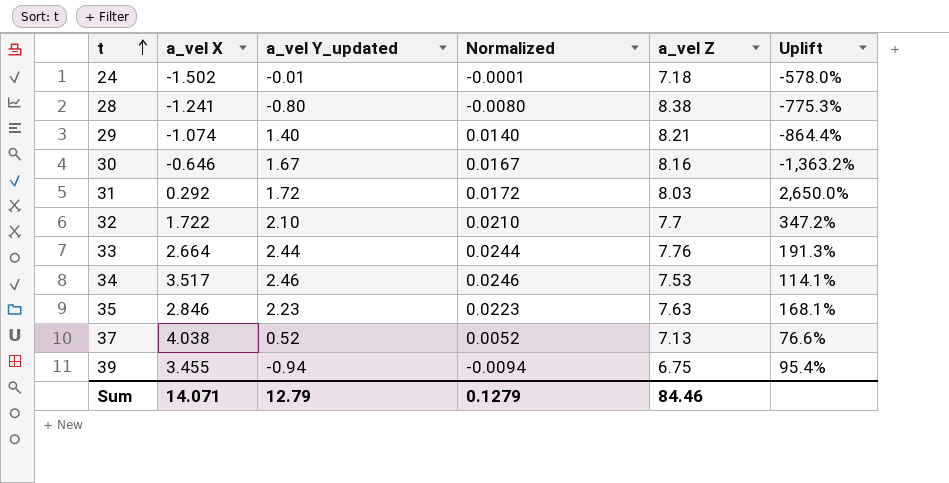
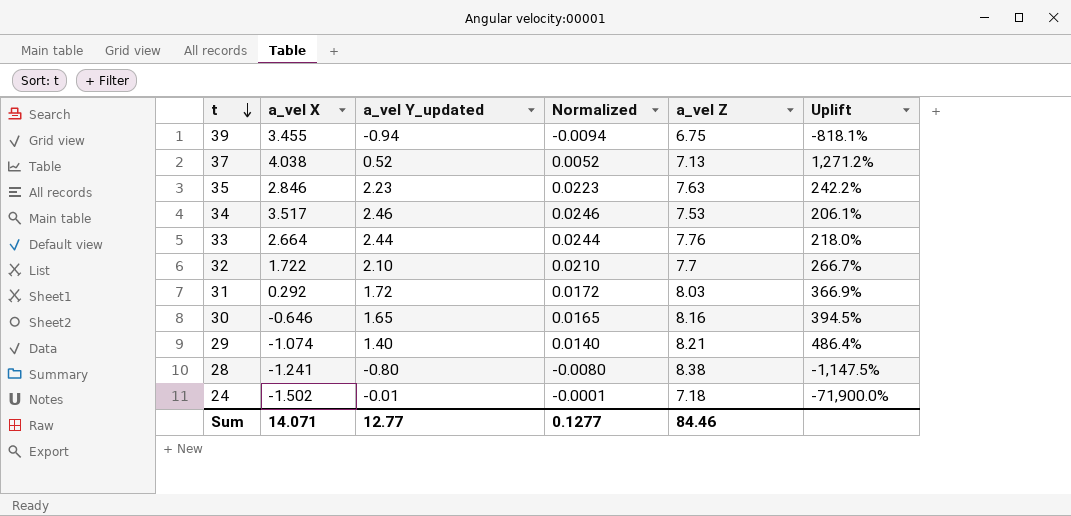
row order: t ascending -> t descending
column Uplift | formula: ([a_vel Z] - [a_vel X]) / [a_vel X] -> ([a_vel Z] - [a_vel Y_updated]) / [a_vel Y_updated]
30 | a_vel Y_updated: 1.67 -> 1.65
30 | Normalized: 0.0167 -> 0.0165
Sum | a_vel Y_updated: 12.79 -> 12.77
Sum | Normalized: 0.1279 -> 0.1277

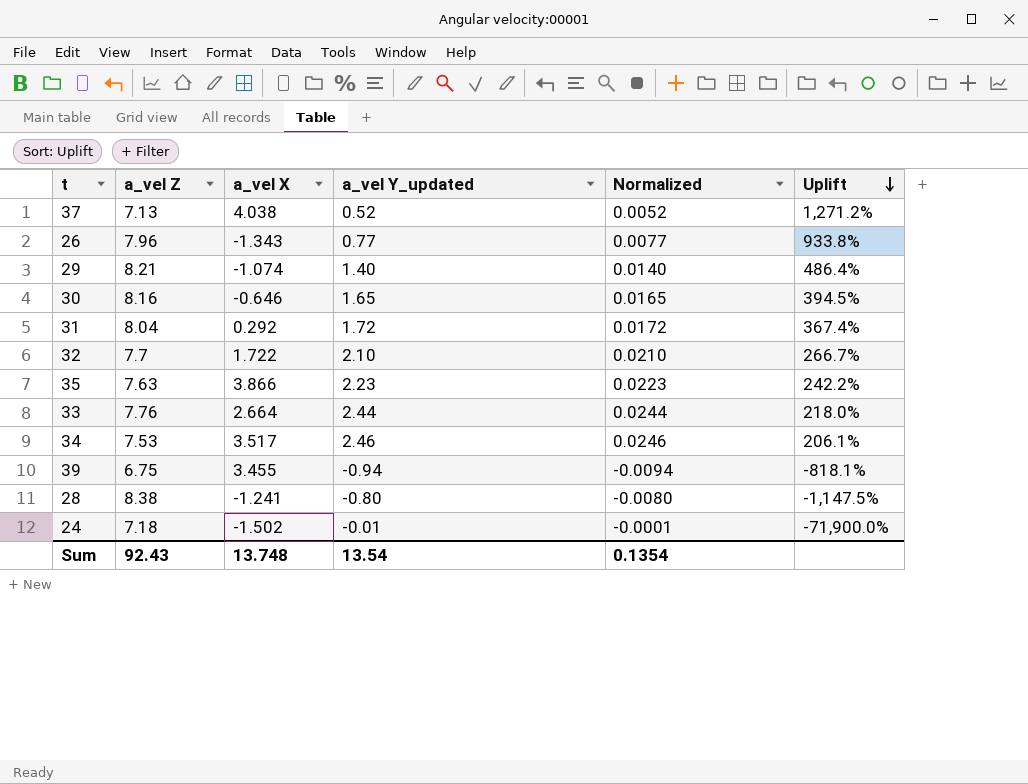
row order: t descending -> Uplift descending
column a_vel Z | position: 5 -> 2
row 26: none -> 7.96 | -1.343 | 0.77 | 0.0077 | 933.8%
31 | a_vel Z: 8.03 -> 8.04
31 | Uplift: 366.9% -> 367.4%
35 | a_vel X: 2.846 -> 3.866
Sum | a_vel Z: 84.46 -> 92.43
Sum | a_vel X: 14.071 -> 13.748
Sum | a_vel Y_updated: 12.77 -> 13.54
Sum | Normalized: 0.1277 -> 0.1354

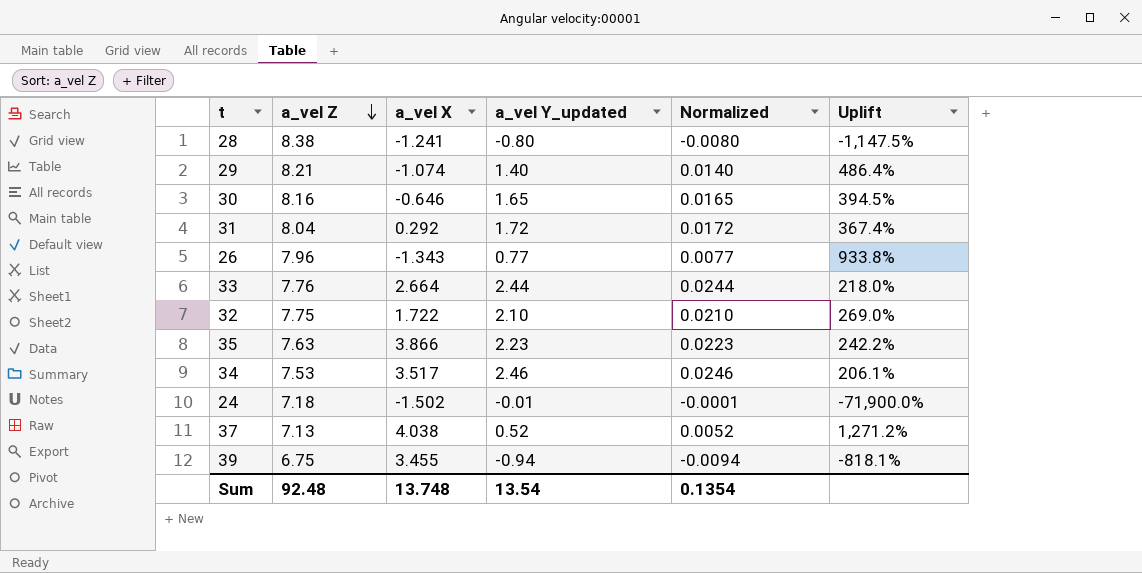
row order: Uplift descending -> a_vel Z descending
32 | a_vel Z: 7.7 -> 7.75
32 | Uplift: 266.7% -> 269.0%
Sum | a_vel Z: 92.43 -> 92.48

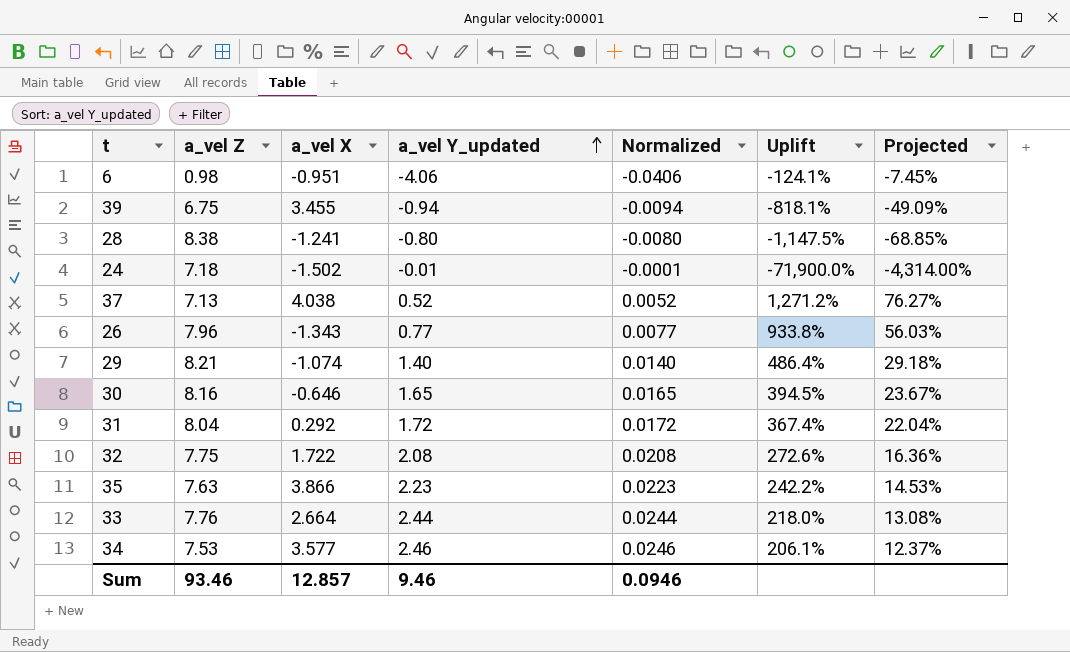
row order: a_vel Z descending -> a_vel Y_updated ascending
column Projected | formula: none -> [Uplift] * 0.06
row 6: none -> 0.98 | -0.951 | -4.06 | -0.0406 | -124.1% | -7.45%
32 | a_vel Y_updated: 2.10 -> 2.08
32 | Normalized: 0.0210 -> 0.0208
32 | Uplift: 269.0% -> 272.6%
34 | a_vel X: 3.517 -> 3.577
Sum | a_vel Z: 92.48 -> 93.46
Sum | a_vel X: 13.748 -> 12.857
Sum | a_vel Y_updated: 13.54 -> 9.46
Sum | Normalized: 0.1354 -> 0.0946

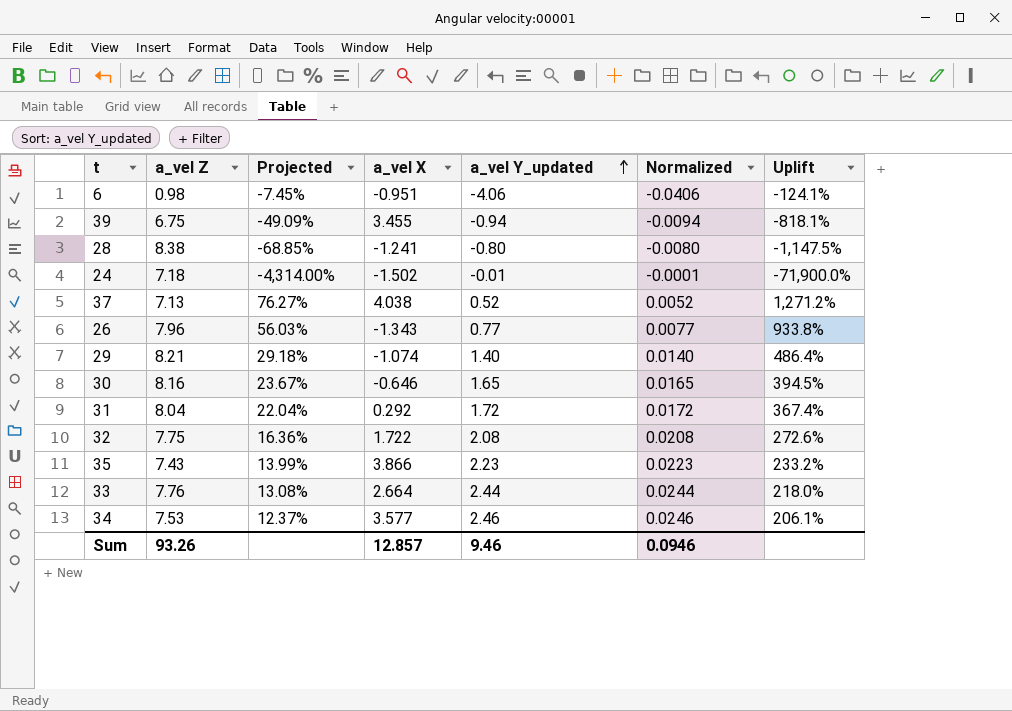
column Projected | position: 7 -> 3
35 | a_vel Z: 7.63 -> 7.43
35 | Projected: 14.53% -> 13.99%
35 | Uplift: 242.2% -> 233.2%
Sum | a_vel Z: 93.46 -> 93.26

